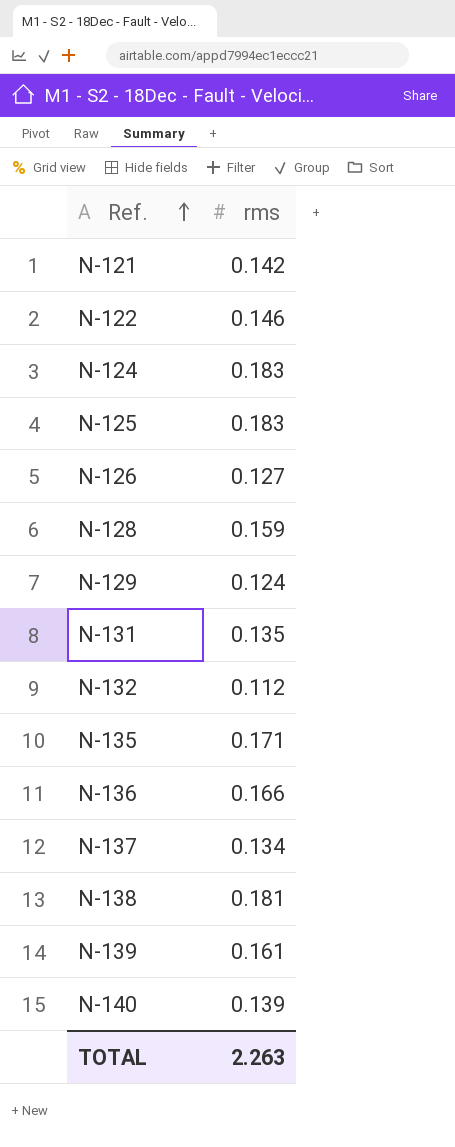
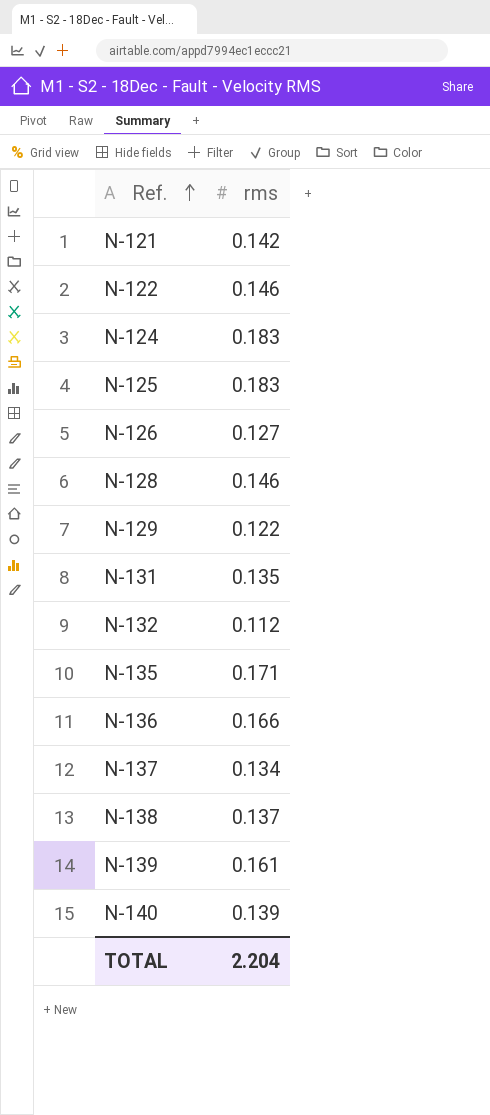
N-128 | rms: 0.159 -> 0.146
N-129 | rms: 0.124 -> 0.122
N-138 | rms: 0.181 -> 0.137
TOTAL | rms: 2.263 -> 2.204

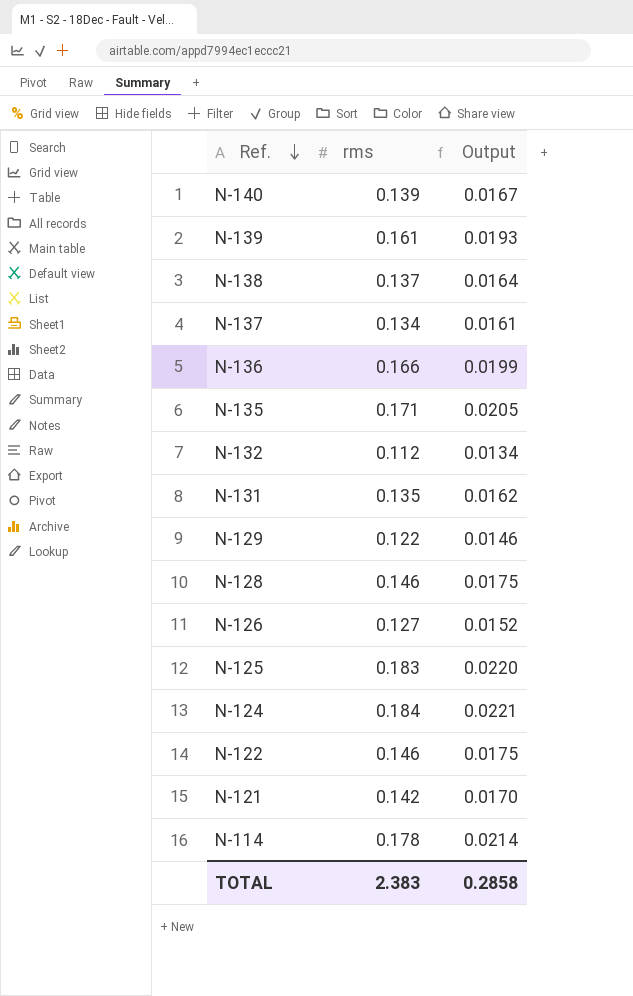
row order: Ref. ascending -> Ref. descending
column Output | formula: none -> [rms] * 0.12
N-124 | rms: 0.183 -> 0.184
row N-114: none -> 0.178 | 0.0214
TOTAL | rms: 2.204 -> 2.383

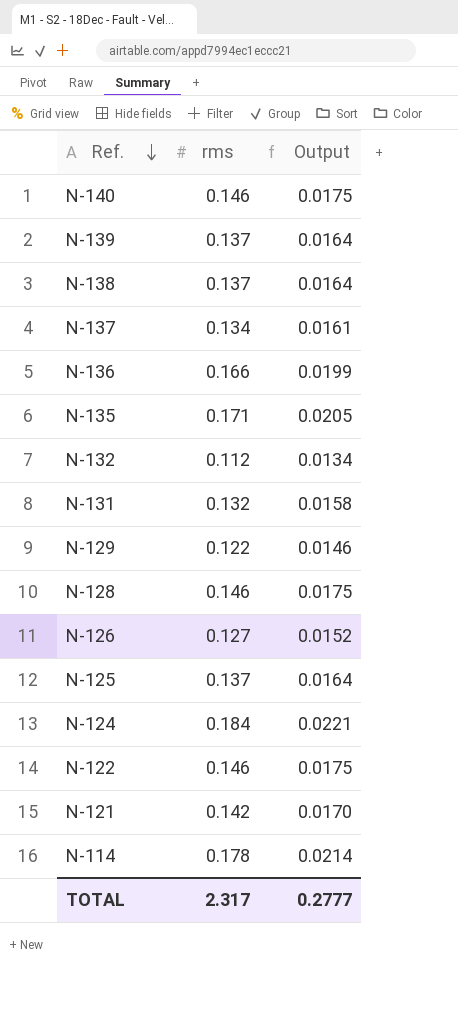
N-140 | rms: 0.139 -> 0.146
N-140 | Output: 0.0167 -> 0.0175
N-139 | rms: 0.161 -> 0.137
N-139 | Output: 0.0193 -> 0.0164
N-131 | rms: 0.135 -> 0.132
N-131 | Output: 0.0162 -> 0.0158
N-125 | rms: 0.183 -> 0.137
N-125 | Output: 0.0220 -> 0.0164
TOTAL | rms: 2.383 -> 2.317
TOTAL | Output: 0.2858 -> 0.2777

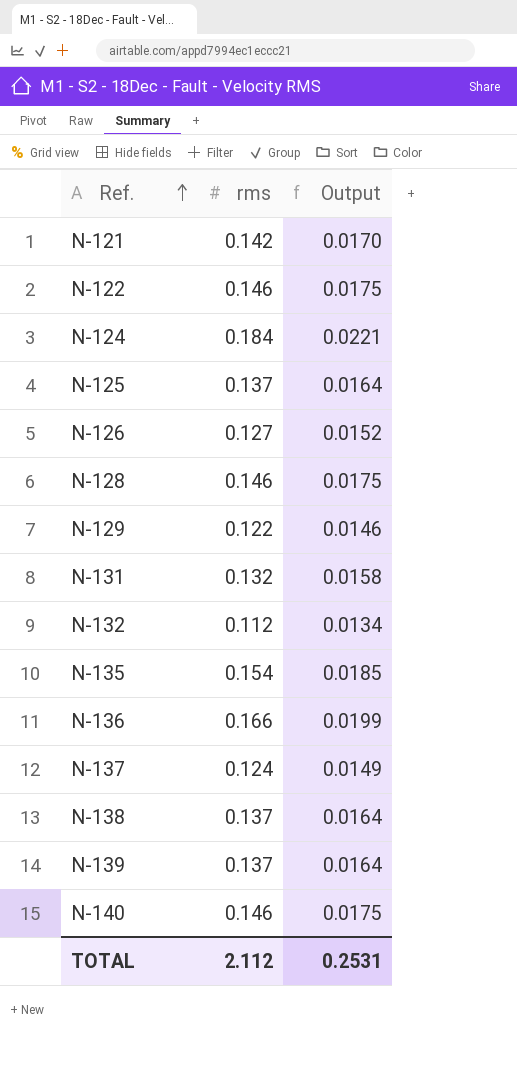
row order: Ref. descending -> Ref. ascending
row N-114: 0.178 | 0.0214 -> none
N-135 | rms: 0.171 -> 0.154
N-135 | Output: 0.0205 -> 0.0185
N-137 | rms: 0.134 -> 0.124
N-137 | Output: 0.0161 -> 0.0149
TOTAL | rms: 2.317 -> 2.112
TOTAL | Output: 0.2777 -> 0.2531

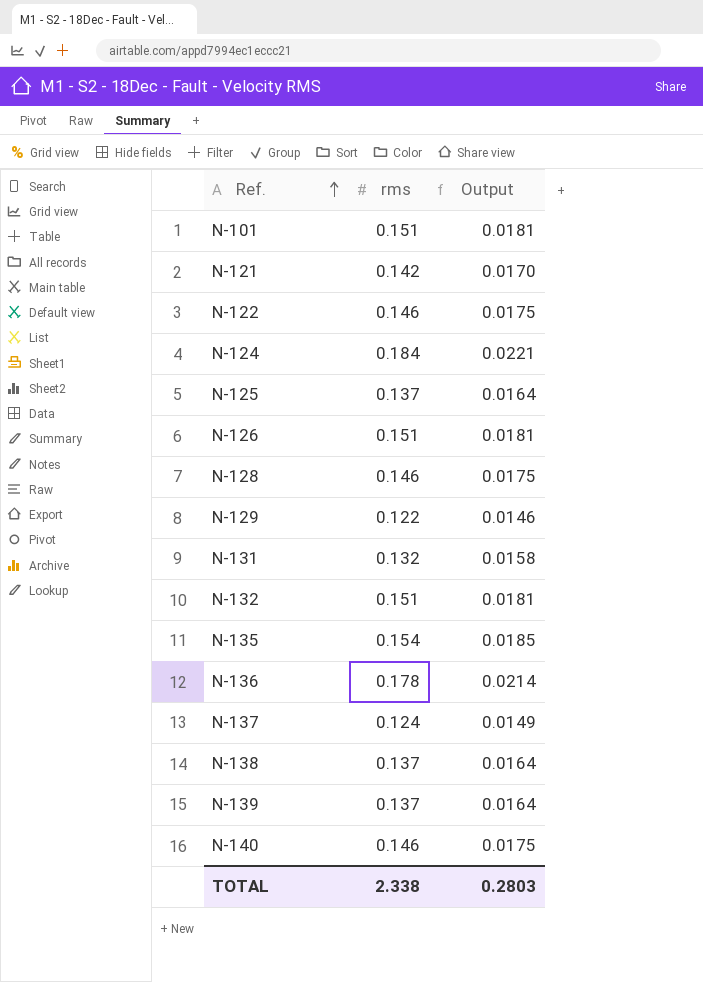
row N-101: none -> 0.151 | 0.0181
N-126 | rms: 0.127 -> 0.151
N-126 | Output: 0.0152 -> 0.0181
N-132 | rms: 0.112 -> 0.151
N-132 | Output: 0.0134 -> 0.0181
N-136 | rms: 0.166 -> 0.178
N-136 | Output: 0.0199 -> 0.0214
TOTAL | rms: 2.112 -> 2.338
TOTAL | Output: 0.2531 -> 0.2803

